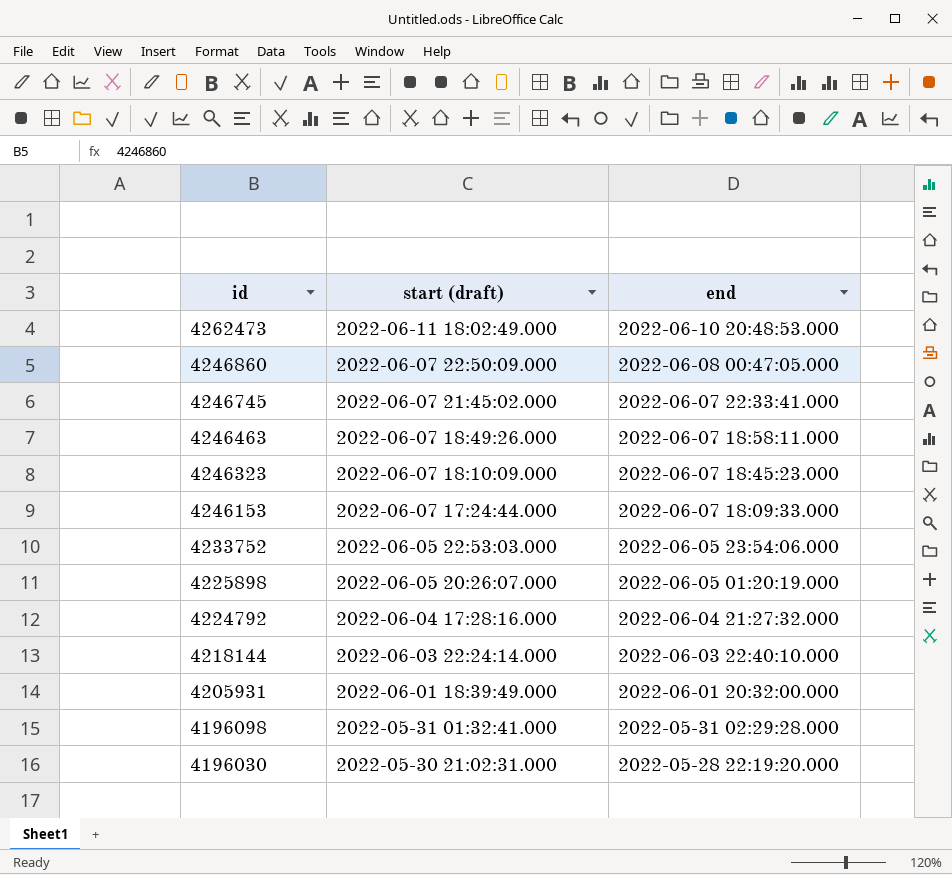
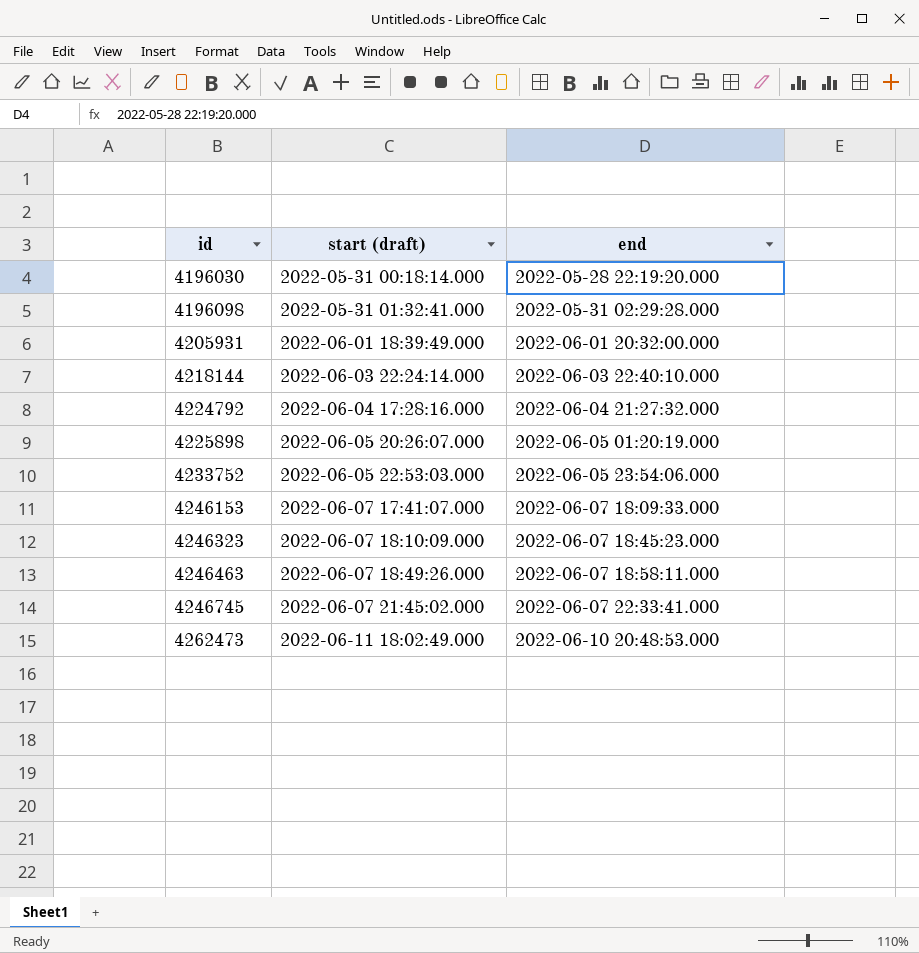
row order: id descending -> id ascending
row 4246860: 2022-06-07 22:50:09.000 | 2022-06-08 00:47:05.000 -> none
4196030 | start (draft): 2022-05-30 21:02:31.000 -> 2022-05-31 00:18:14.000
4246153 | start (draft): 2022-06-07 17:24:44.000 -> 2022-06-07 17:41:07.000

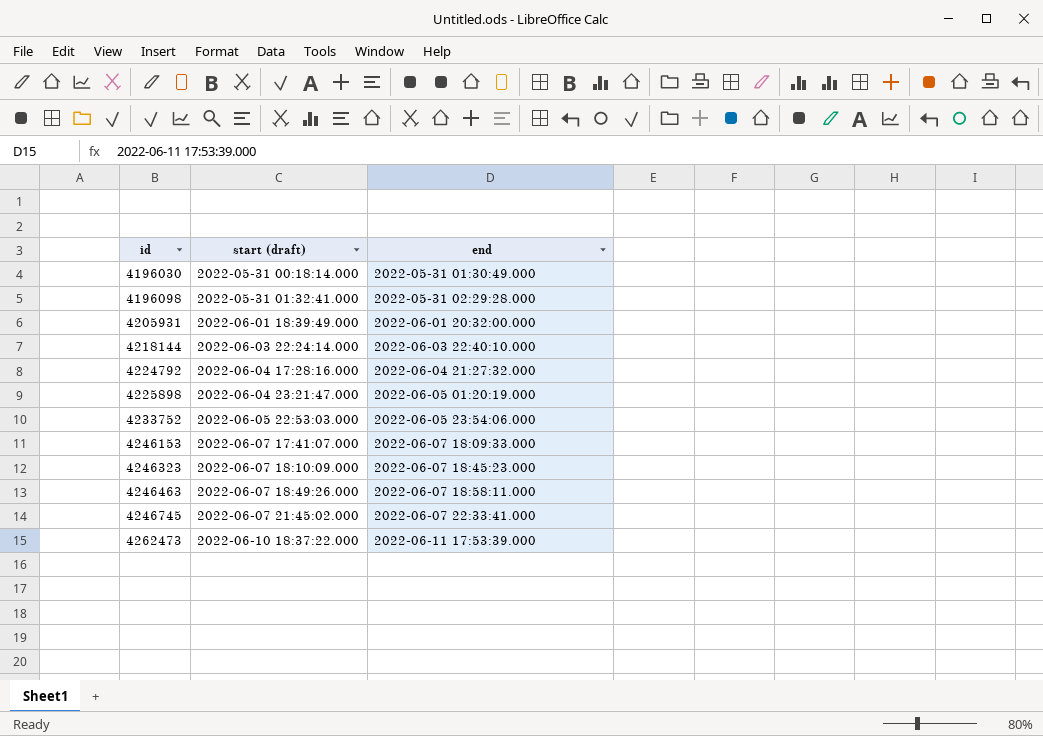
4196030 | end: 2022-05-28 22:19:20.000 -> 2022-05-31 01:30:49.000
4225898 | start (draft): 2022-06-05 20:26:07.000 -> 2022-06-04 23:21:47.000
4262473 | start (draft): 2022-06-11 18:02:49.000 -> 2022-06-10 18:37:22.000
4262473 | end: 2022-06-10 20:48:53.000 -> 2022-06-11 17:53:39.000

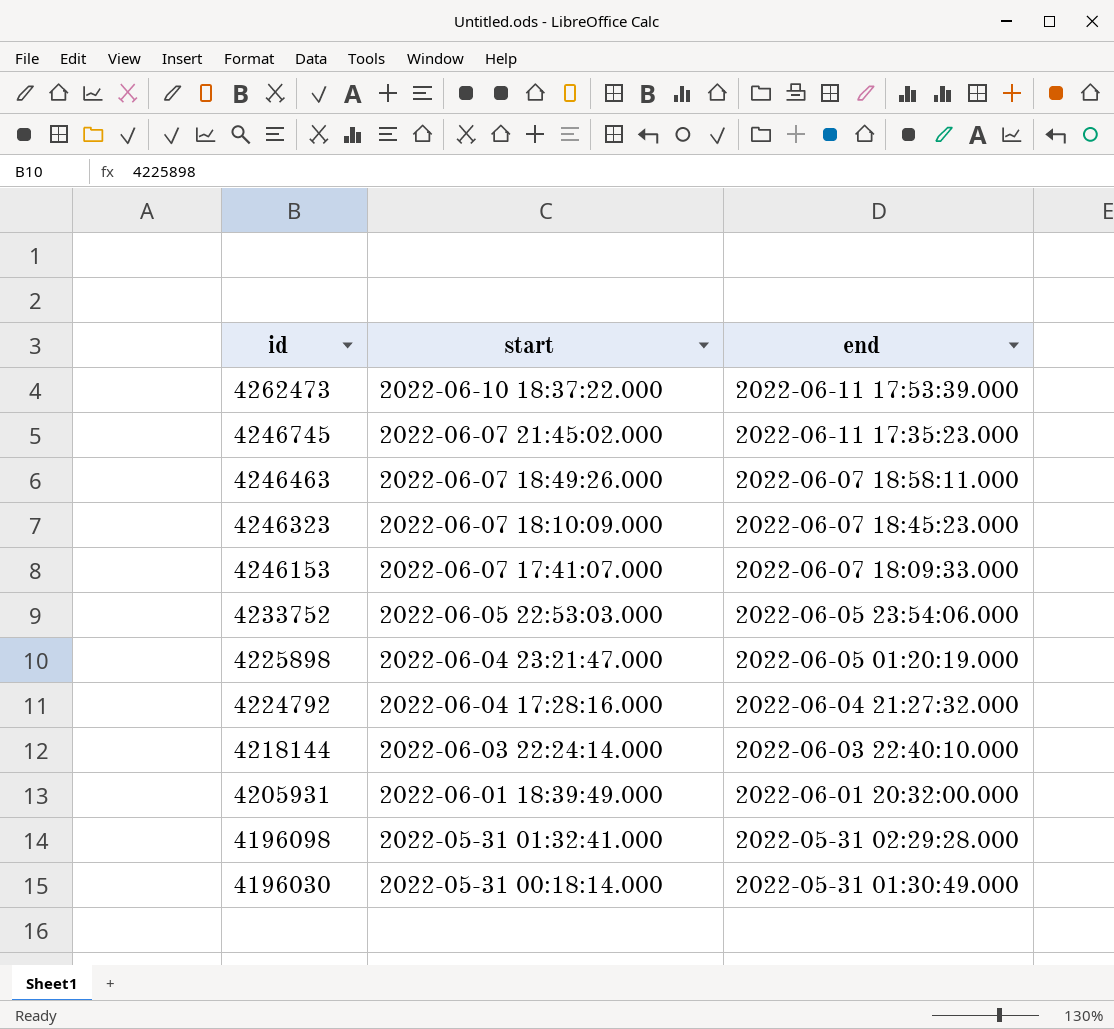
row order: id ascending -> id descending
column name: start (draft) -> start
4246745 | end: 2022-06-07 22:33:41.000 -> 2022-06-11 17:35:23.000

